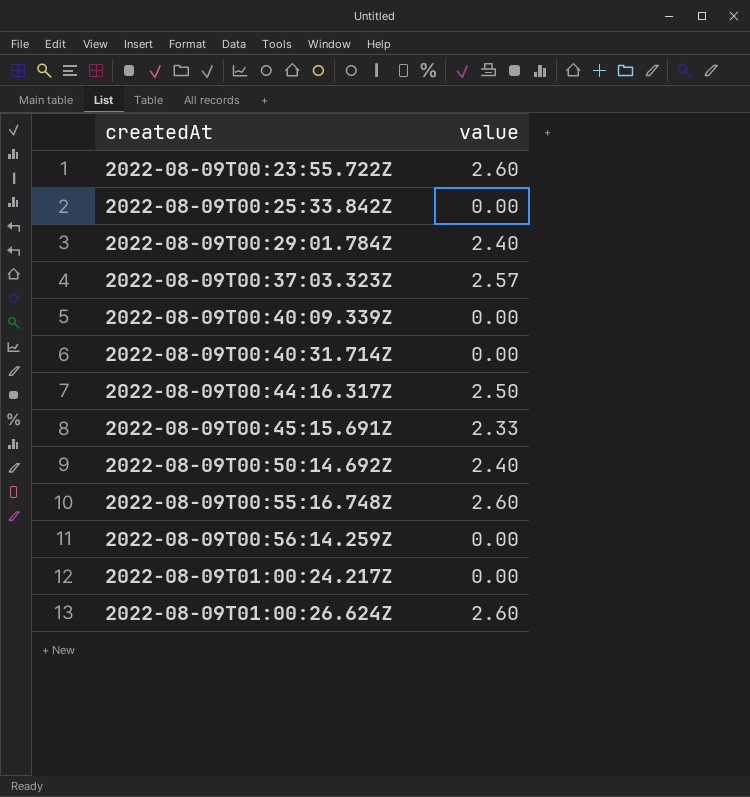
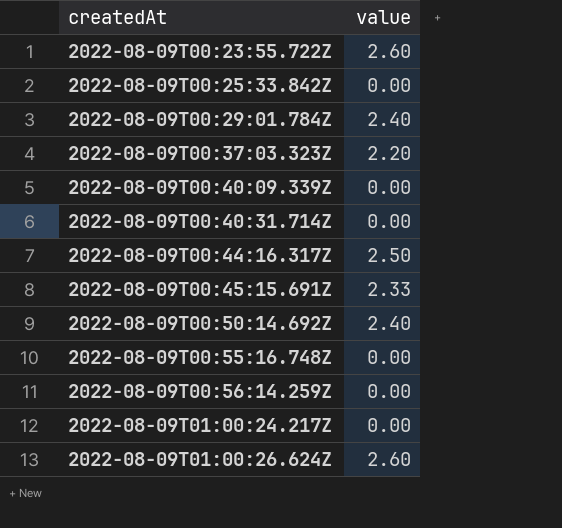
2022-08-09T00:37:03.323Z | value: 2.57 -> 2.20
2022-08-09T00:55:16.748Z | value: 2.60 -> 0.00

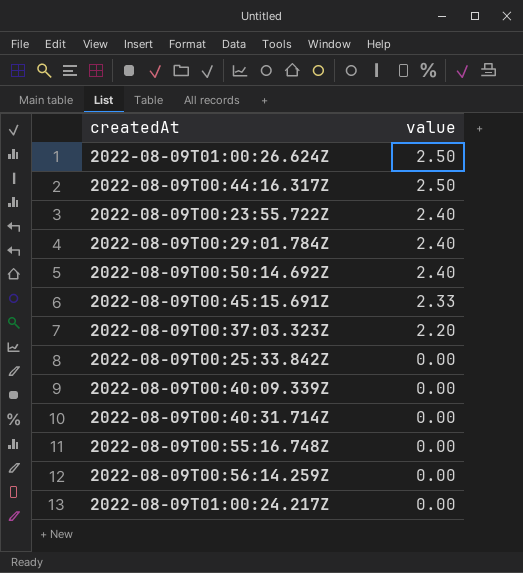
row order: createdAt ascending -> value descending
2022-08-09T01:00:26.624Z | value: 2.60 -> 2.50
2022-08-09T00:23:55.722Z | value: 2.60 -> 2.40

